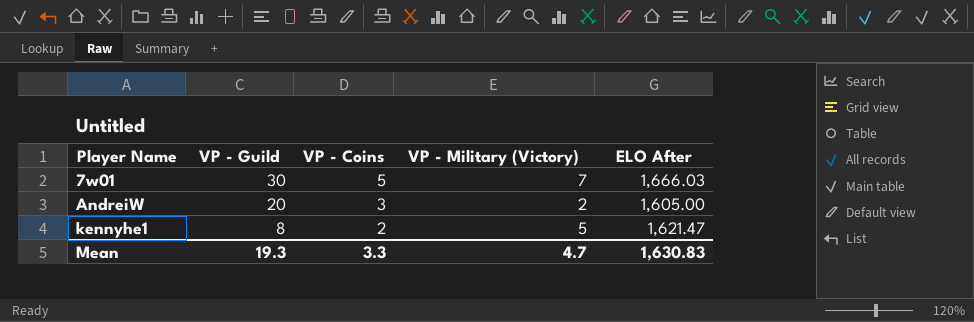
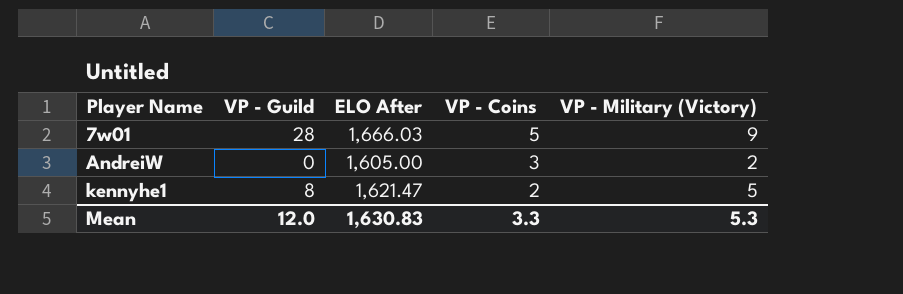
column ELO After | position: 5 -> 3
7w01 | VP - Guild: 30 -> 28
7w01 | VP - Military (Victory): 7 -> 9
AndreiW | VP - Guild: 20 -> 0
Mean | VP - Guild: 19.3 -> 12.0
Mean | VP - Military (Victory): 4.7 -> 5.3

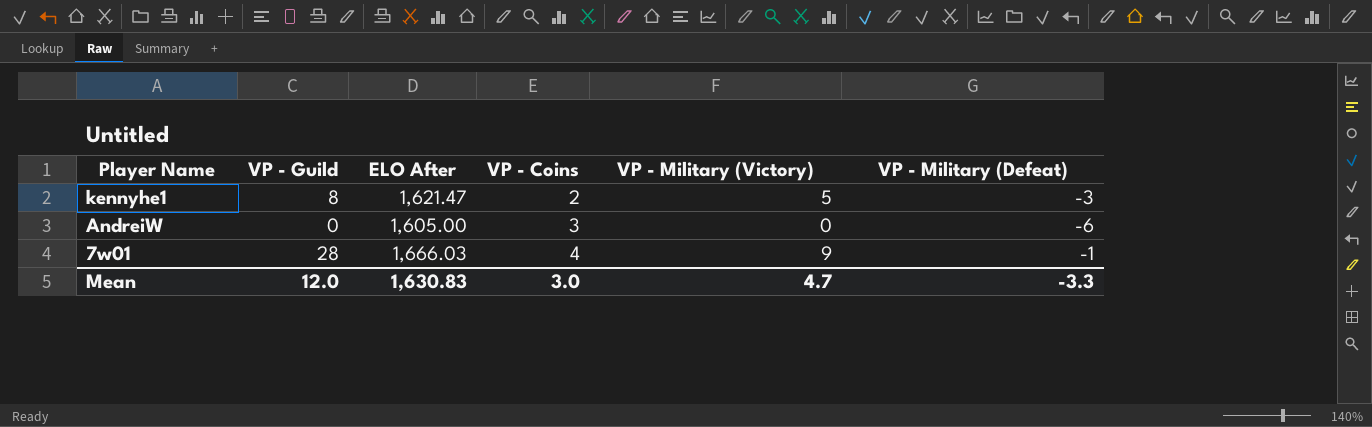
row order: Player Name ascending -> Player Name descending
column VP - Military (Defeat) | position: none -> 6
AndreiW | VP - Military (Victory): 2 -> 0
7w01 | VP - Coins: 5 -> 4
Mean | VP - Coins: 3.3 -> 3.0
Mean | VP - Military (Victory): 5.3 -> 4.7

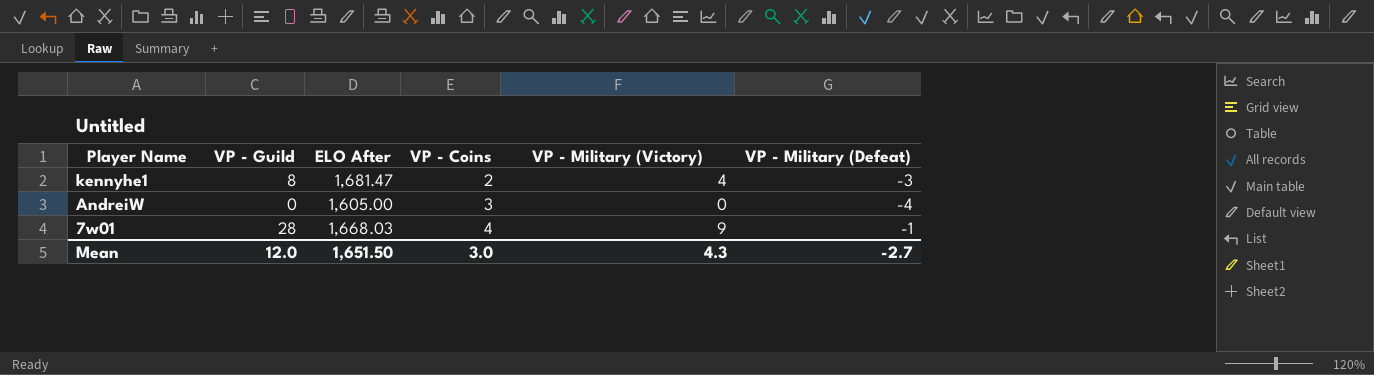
kennyhe1 | ELO After: 1,621.47 -> 1,681.47
kennyhe1 | VP - Military (Victory): 5 -> 4
AndreiW | VP - Military (Defeat): -6 -> -4
7w01 | ELO After: 1,666.03 -> 1,668.03
Mean | ELO After: 1,630.83 -> 1,651.50
Mean | VP - Military (Victory): 4.7 -> 4.3
Mean | VP - Military (Defeat): -3.3 -> -2.7

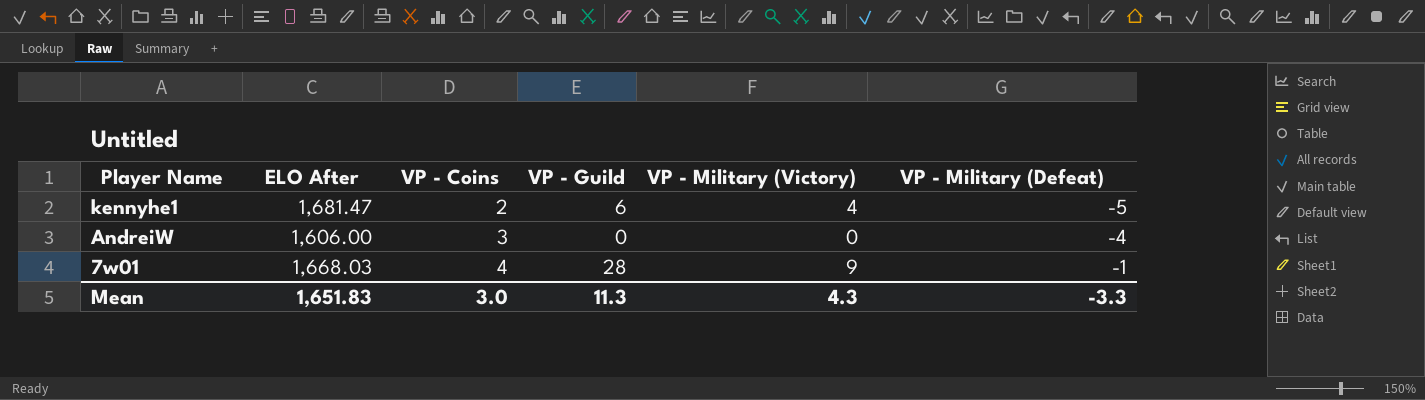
column VP - Guild | position: 2 -> 4
kennyhe1 | VP - Guild: 8 -> 6
kennyhe1 | VP - Military (Defeat): -3 -> -5
AndreiW | ELO After: 1,605.00 -> 1,606.00
Mean | ELO After: 1,651.50 -> 1,651.83
Mean | VP - Guild: 12.0 -> 11.3
Mean | VP - Military (Defeat): -2.7 -> -3.3

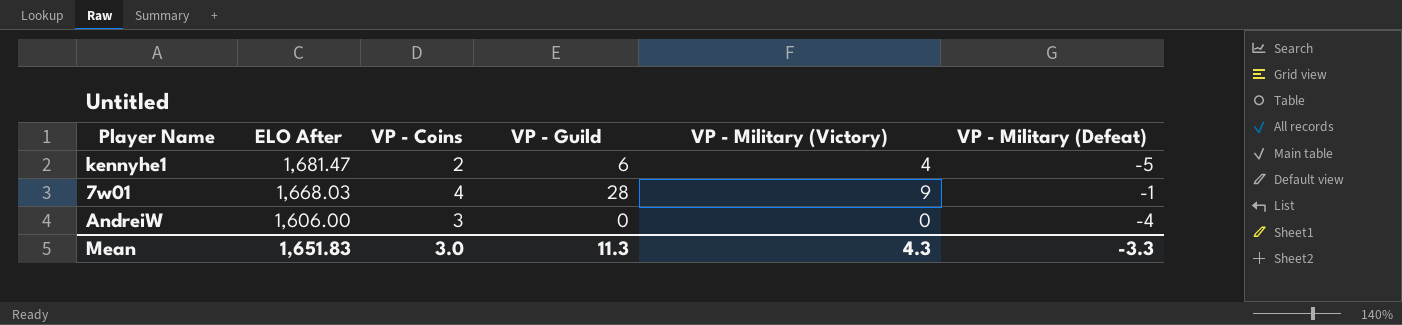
row order: Player Name descending -> ELO After descending

